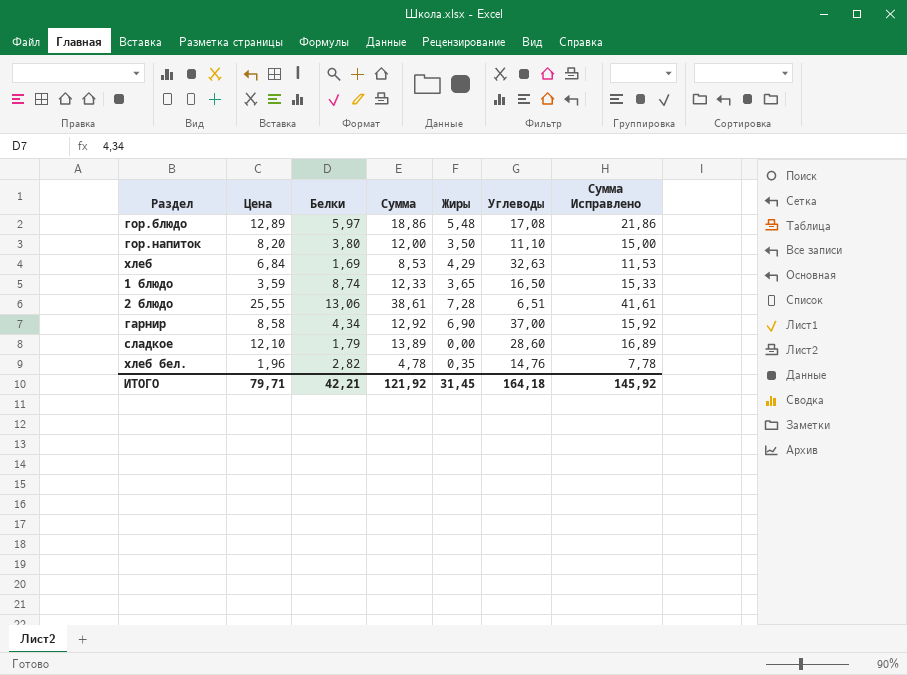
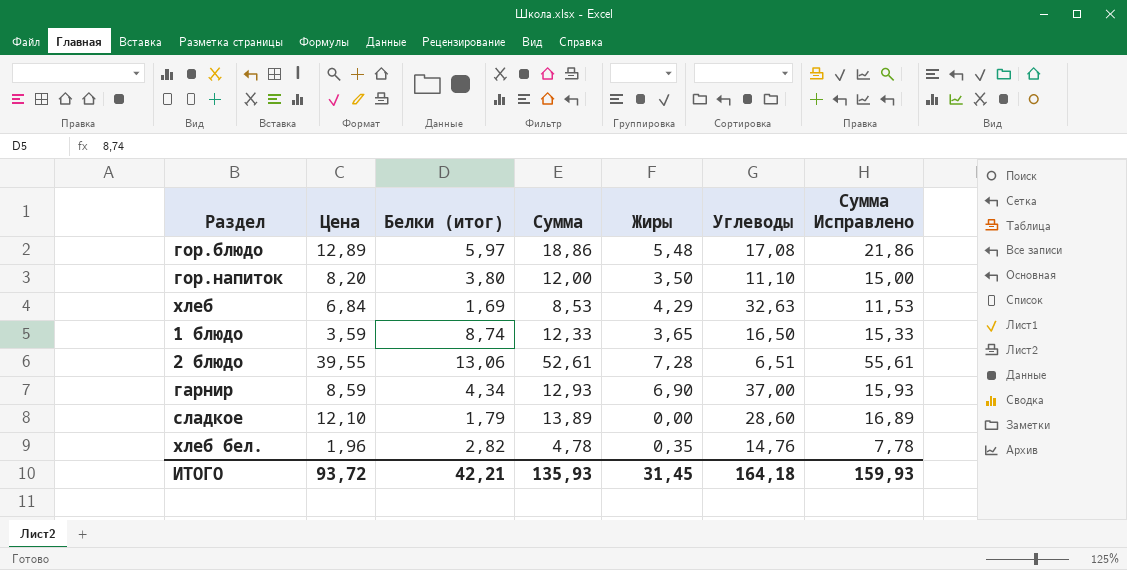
column name: Белки -> Белки (итог)
2 блюдо | Цена: 25,55 -> 39,55
2 блюдо | Сумма: 38,61 -> 52,61
2 блюдо | Сумма Исправлено: 41,61 -> 55,61
гарнир | Цена: 8,58 -> 8,59
гарнир | Сумма: 12,92 -> 12,93
гарнир | Сумма Исправлено: 15,92 -> 15,93
ИТОГО | Цена: 79,71 -> 93,72
ИТОГО | Сумма: 121,92 -> 135,93
ИТОГО | Сумма Исправлено: 145,92 -> 159,93

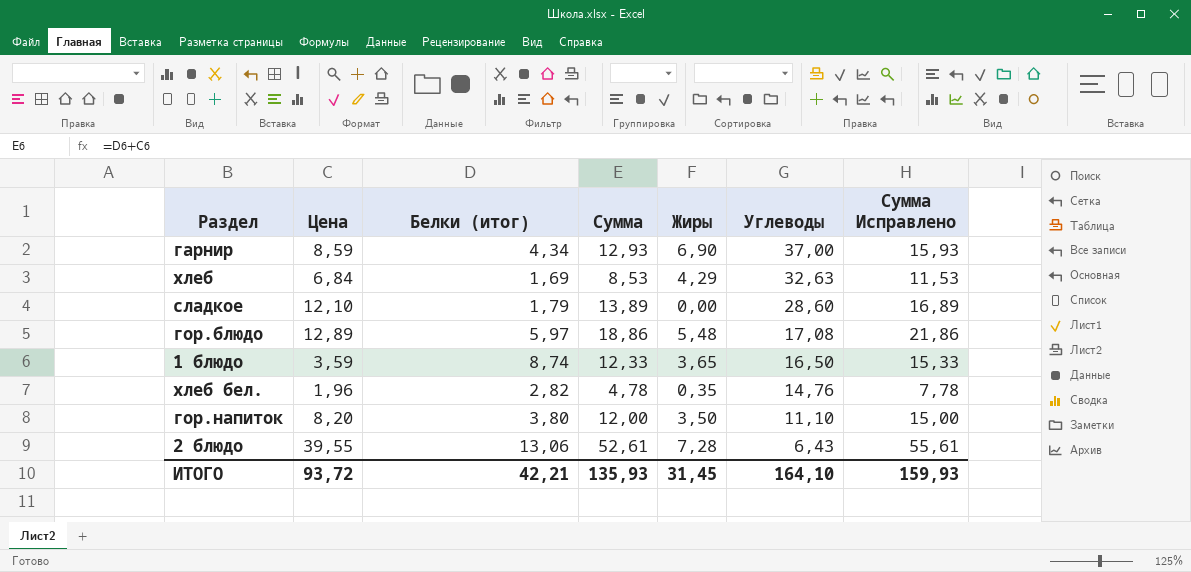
row order: none -> Углеводы descending
2 блюдо | Углеводы: 6,51 -> 6,43
ИТОГО | Углеводы: 164,18 -> 164,10

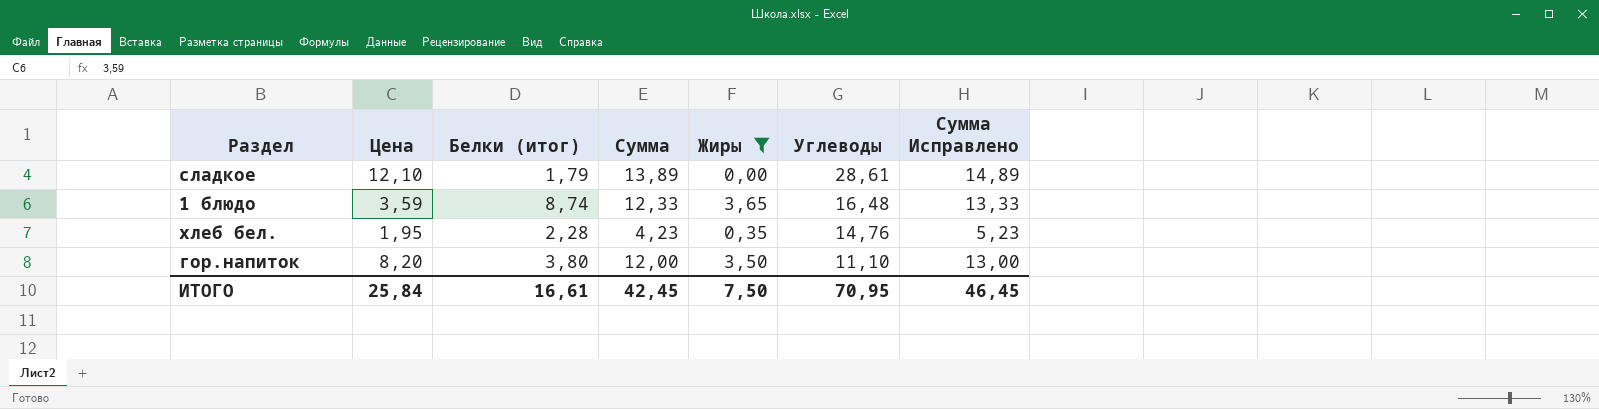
filter: none -> Жиры <= 3,65
column Сумма Исправлено | formula: [Сумма] + 3 -> [Сумма] + 1
сладкое | Углеводы: 28,60 -> 28,61
1 блюдо | Углеводы: 16,50 -> 16,48
хлеб бел. | Цена: 1,96 -> 1,95
хлеб бел. | Белки (итог): 2,82 -> 2,28
хлеб бел. | Сумма: 4,78 -> 4,23
ИТОГО | Цена: 93,72 -> 25,84
ИТОГО | Белки (итог): 42,21 -> 16,61
ИТОГО | Сумма: 135,93 -> 42,45
ИТОГО | Жиры: 31,45 -> 7,50
ИТОГО | Углеводы: 164,10 -> 70,95
ИТОГО | Сумма Исправлено: 159,93 -> 46,45

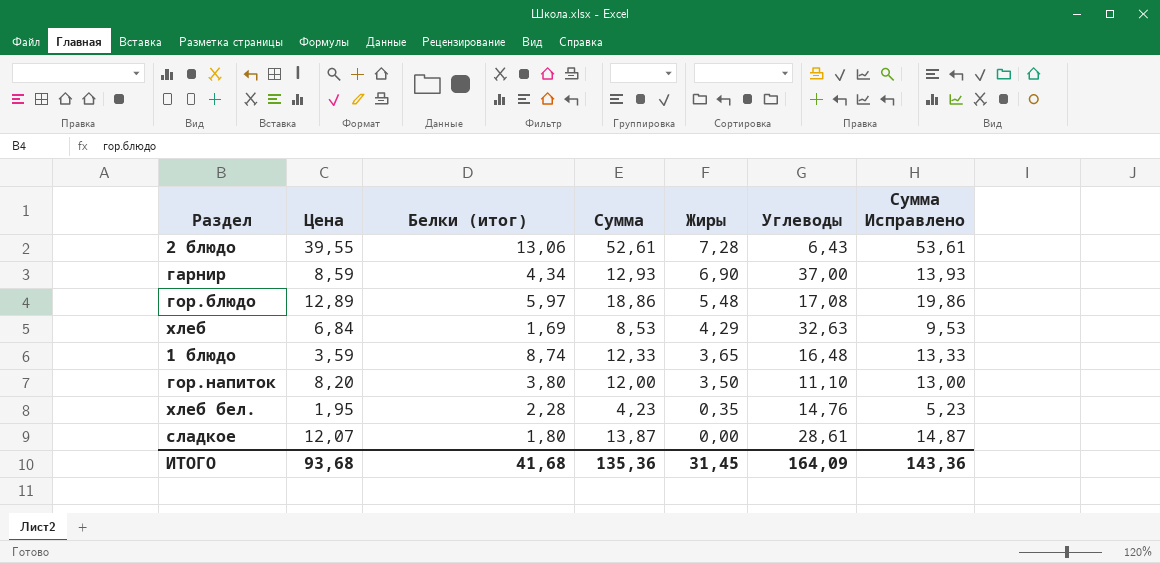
filter: Жиры <= 3,65 -> none
row order: Углеводы descending -> Жиры descending
сладкое | Цена: 12,10 -> 12,07
сладкое | Белки (итог): 1,79 -> 1,80
сладкое | Сумма: 13,89 -> 13,87
сладкое | Сумма Исправлено: 14,89 -> 14,87
ИТОГО | Цена: 25,84 -> 93,68
ИТОГО | Белки (итог): 16,61 -> 41,68
ИТОГО | Сумма: 42,45 -> 135,36
ИТОГО | Жиры: 7,50 -> 31,45
ИТОГО | Углеводы: 70,95 -> 164,09
ИТОГО | Сумма Исправлено: 46,45 -> 143,36

